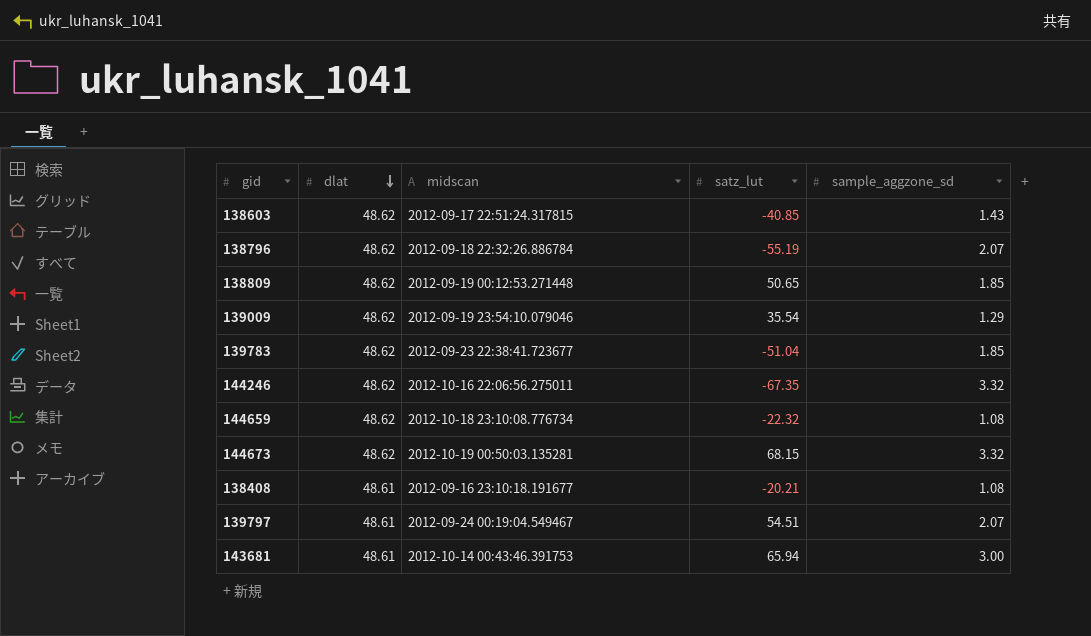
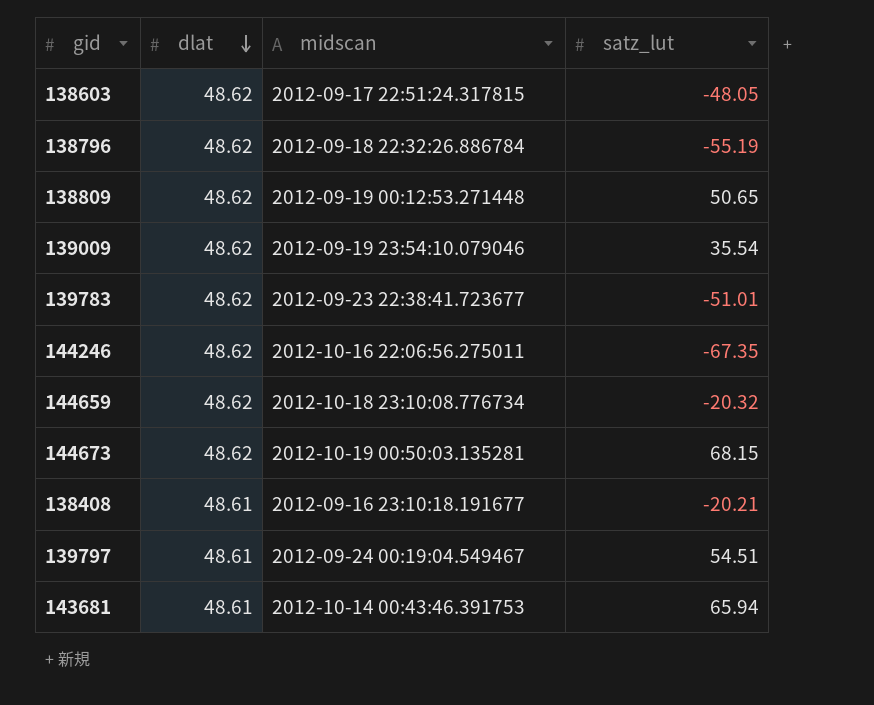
column sample_aggzone_sd | position: 5 -> none
138603 | satz_lut: -40.85 -> -48.05
139783 | satz_lut: -51.04 -> -51.01
144659 | satz_lut: -22.32 -> -20.32

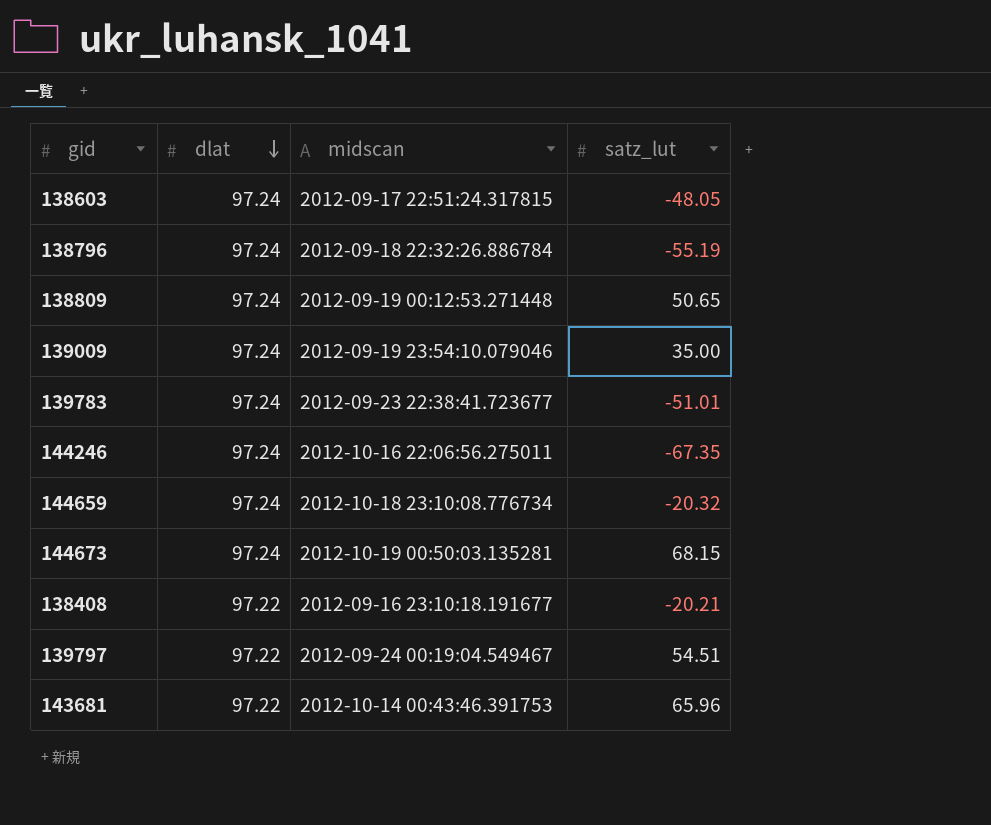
138603 | dlat: 48.62 -> 97.24
138796 | dlat: 48.62 -> 97.24
138809 | dlat: 48.62 -> 97.24
139009 | dlat: 48.62 -> 97.24
139009 | satz_lut: 35.54 -> 35.00
139783 | dlat: 48.62 -> 97.24
144246 | dlat: 48.62 -> 97.24
144659 | dlat: 48.62 -> 97.24
144673 | dlat: 48.62 -> 97.24
138408 | dlat: 48.61 -> 97.22
139797 | dlat: 48.61 -> 97.22
143681 | dlat: 48.61 -> 97.22
143681 | satz_lut: 65.94 -> 65.96

